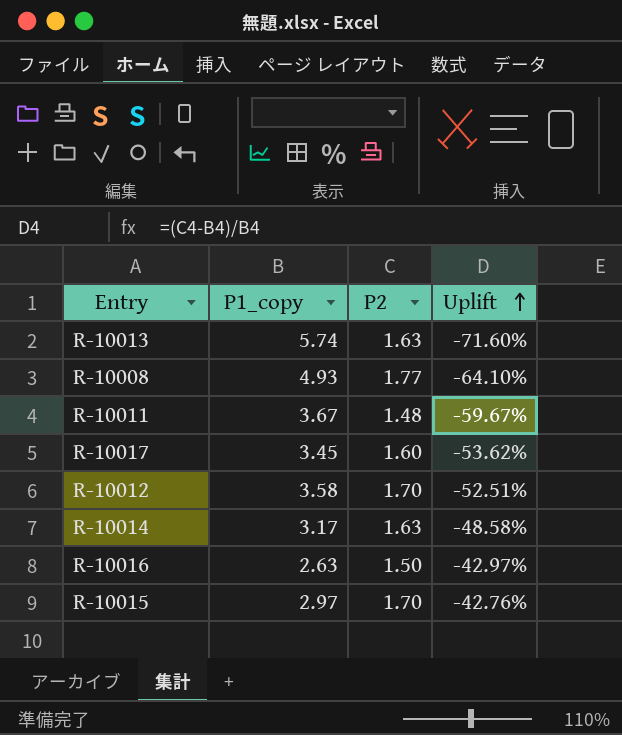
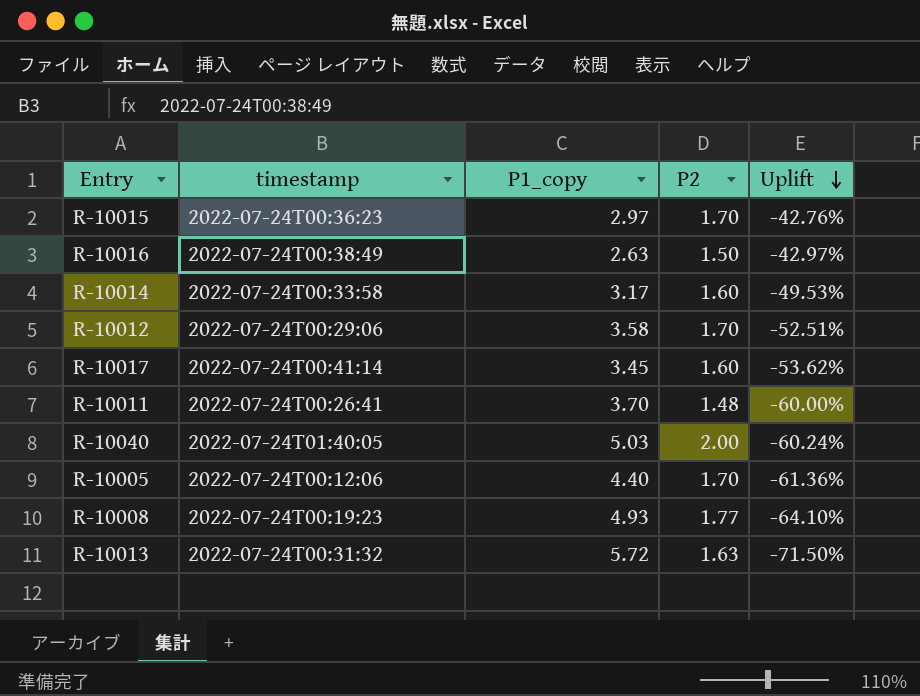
row order: Uplift ascending -> Uplift descending
column timestamp | position: none -> 2
R-10014 | P2: 1.63 -> 1.60
R-10014 | Uplift: -48.58% -> -49.53%
R-10011 | P1_copy: 3.67 -> 3.70
R-10011 | Uplift: -59.67% -> -60.00%
row R-10040: none -> 2022-07-24T01:40:05 | 5.03 | 2.00 | -60.24%
row R-10005: none -> 2022-07-24T00:12:06 | 4.40 | 1.70 | -61.36%
R-10013 | P1_copy: 5.74 -> 5.72
R-10013 | Uplift: -71.60% -> -71.50%

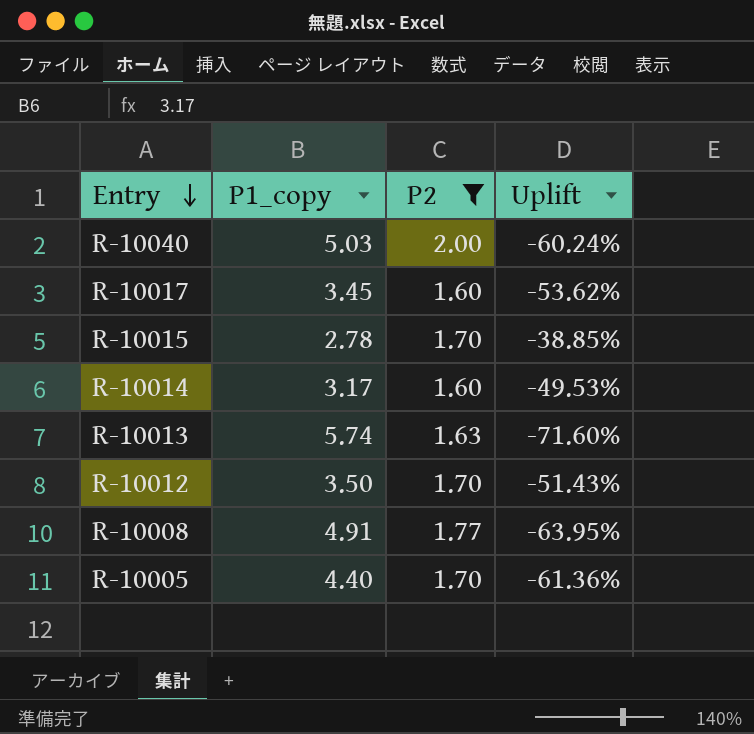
filter: none -> P2 >= 1.60
row order: Uplift descending -> Entry descending
column timestamp | position: 2 -> none
R-10015 | P1_copy: 2.97 -> 2.78
R-10015 | Uplift: -42.76% -> -38.85%
R-10013 | P1_copy: 5.72 -> 5.74
R-10013 | Uplift: -71.50% -> -71.60%
R-10012 | P1_copy: 3.58 -> 3.50
R-10012 | Uplift: -52.51% -> -51.43%
R-10008 | P1_copy: 4.93 -> 4.91
R-10008 | Uplift: -64.10% -> -63.95%

